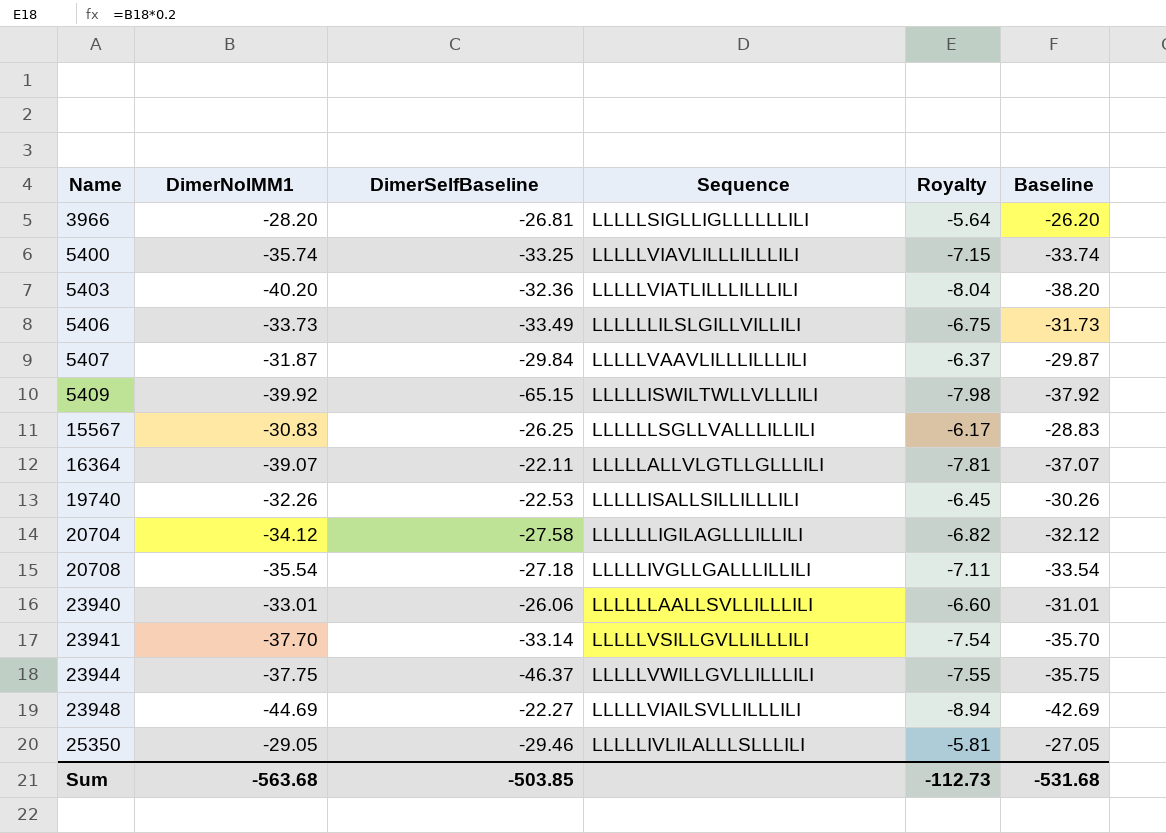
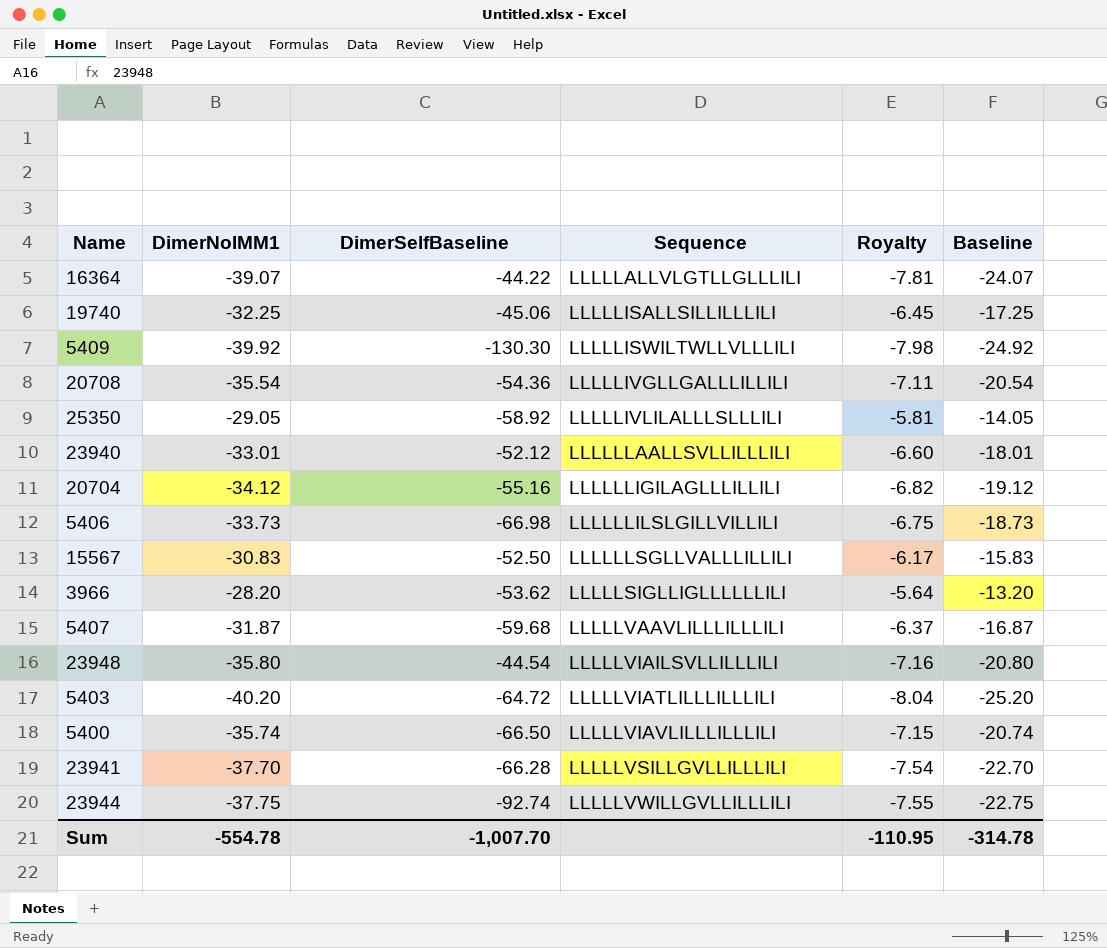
row order: Name ascending -> Sequence ascending
column Baseline | formula: [DimerNoIMM1] + 2 -> [DimerNoIMM1] + 15
16364 | DimerSelfBaseline: -22.11 -> -44.22
19740 | DimerNoIMM1: -32.26 -> -32.25
19740 | DimerSelfBaseline: -22.53 -> -45.06
5409 | DimerSelfBaseline: -65.15 -> -130.30
20708 | DimerSelfBaseline: -27.18 -> -54.36
25350 | DimerSelfBaseline: -29.46 -> -58.92
23940 | DimerSelfBaseline: -26.06 -> -52.12
20704 | DimerSelfBaseline: -27.58 -> -55.16
5406 | DimerSelfBaseline: -33.49 -> -66.98
15567 | DimerSelfBaseline: -26.25 -> -52.50
3966 | DimerSelfBaseline: -26.81 -> -53.62
5407 | DimerSelfBaseline: -29.84 -> -59.68
23948 | DimerNoIMM1: -44.69 -> -35.80
23948 | DimerSelfBaseline: -22.27 -> -44.54
23948 | Royalty: -8.94 -> -7.16
5403 | DimerSelfBaseline: -32.36 -> -64.72
5400 | DimerSelfBaseline: -33.25 -> -66.50
23941 | DimerSelfBaseline: -33.14 -> -66.28
23944 | DimerSelfBaseline: -46.37 -> -92.74
Sum | DimerNoIMM1: -563.68 -> -554.78
Sum | DimerSelfBaseline: -503.85 -> -1,007.70
Sum | Royalty: -112.73 -> -110.95
Sum | Baseline: -531.68 -> -314.78

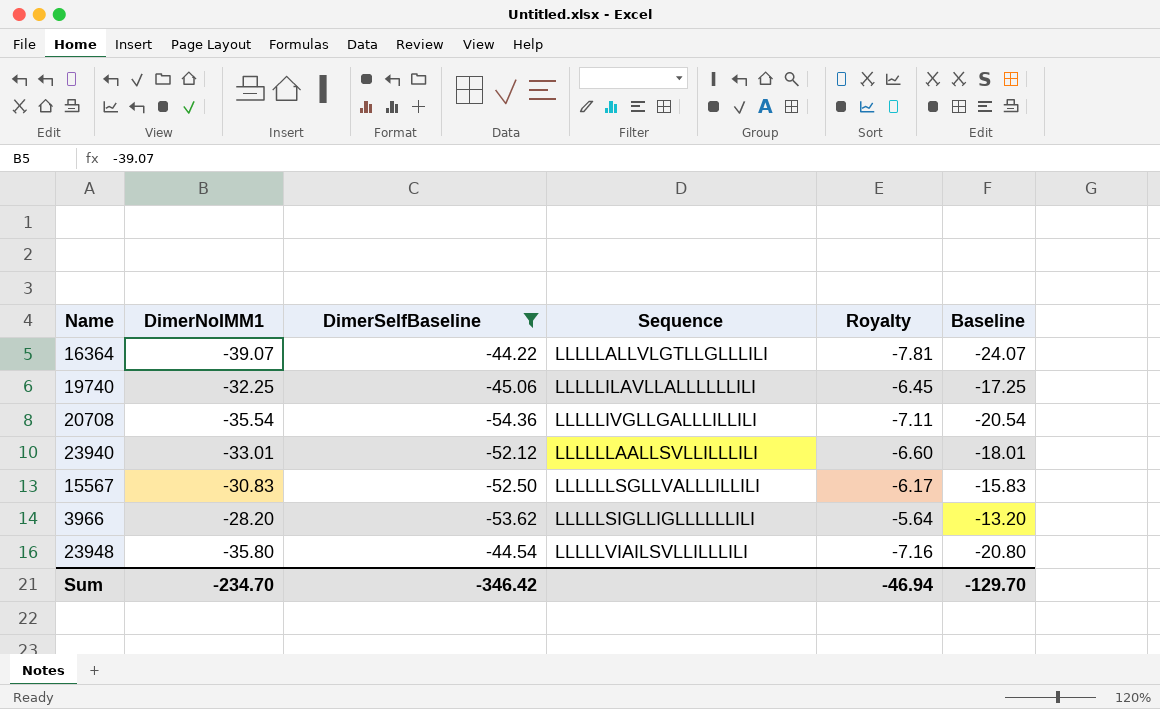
filter: none -> DimerSelfBaseline >= -54.36
19740 | Sequence: LLLLLISALLSILLILLLILI -> LLLLLILAVLLALLLLLLILI
Sum | DimerNoIMM1: -554.78 -> -234.70
Sum | DimerSelfBaseline: -1,007.70 -> -346.42
Sum | Royalty: -110.95 -> -46.94
Sum | Baseline: -314.78 -> -129.70

